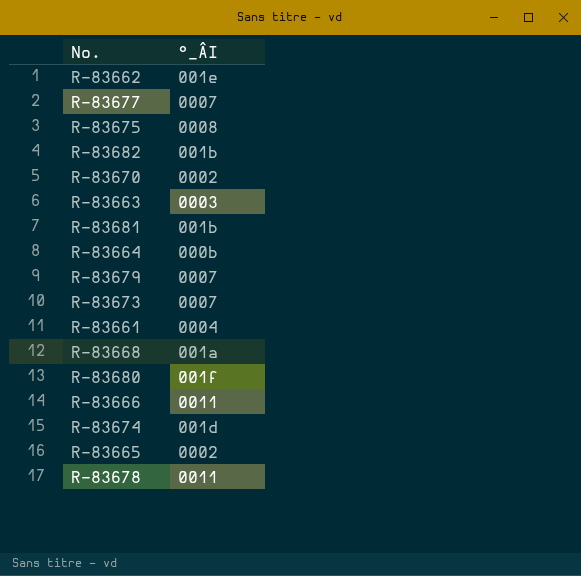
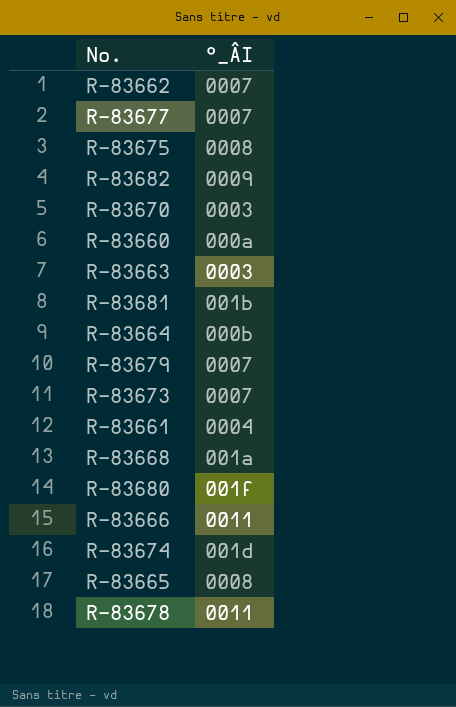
R-83662 | °_ÂI: 001e -> 0007
R-83682 | °_ÂI: 001b -> 0009
R-83670 | °_ÂI: 0002 -> 0003
row R-83660: none -> 000a
R-83665 | °_ÂI: 0002 -> 0008

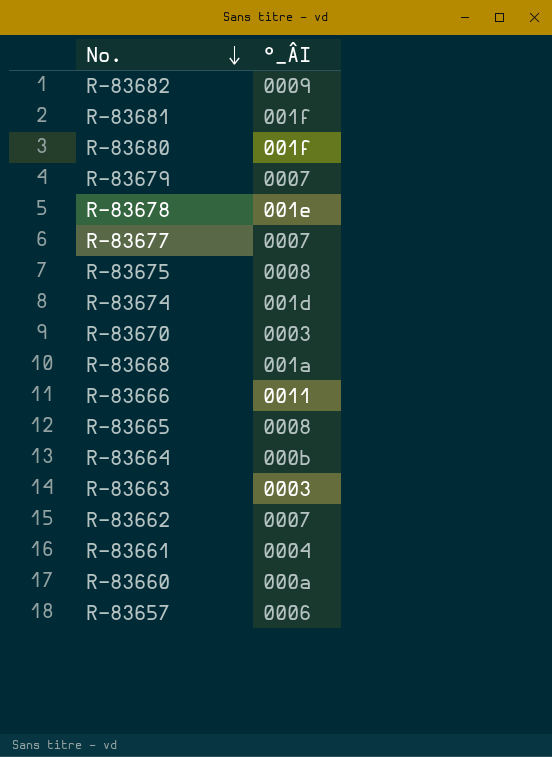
row order: none -> No. descending
row R-83673: 0007 -> none
R-83681 | °_ÂI: 001b -> 001f
R-83678 | °_ÂI: 0011 -> 001e
row R-83657: none -> 0006

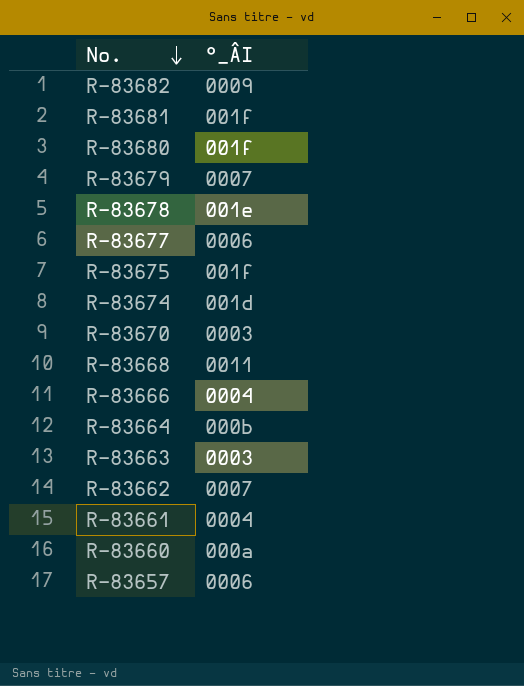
row R-83665: 0008 -> none
R-83677 | °_ÂI: 0007 -> 0006
R-83675 | °_ÂI: 0008 -> 001f
R-83668 | °_ÂI: 001a -> 0011
R-83666 | °_ÂI: 0011 -> 0004

